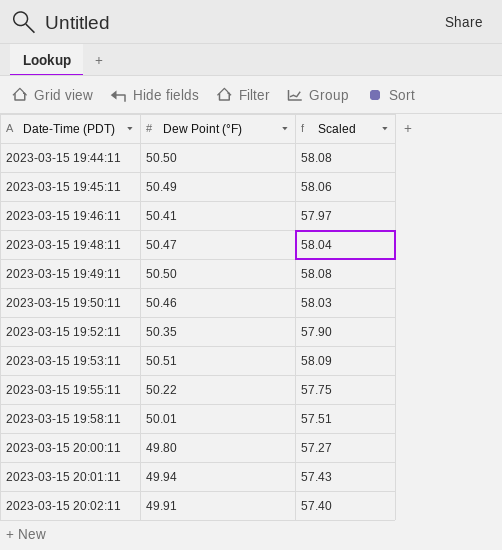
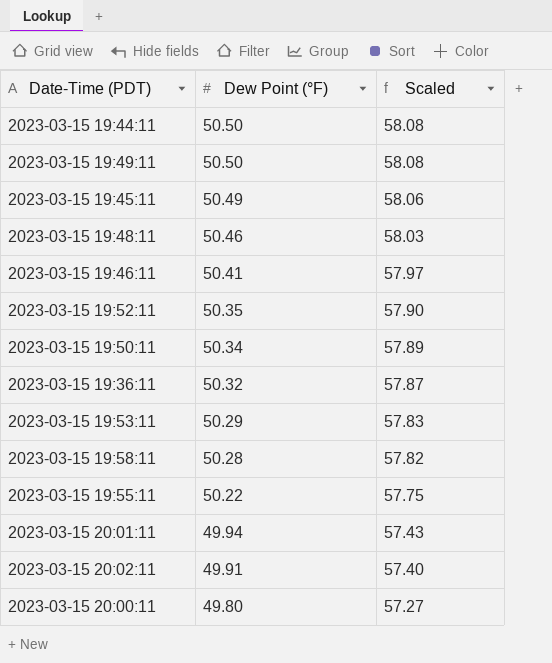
row order: Date-Time (PDT) ascending -> Dew Point (°F) descending
2023-03-15 19:48:11 | Dew Point (°F): 50.47 -> 50.46
2023-03-15 19:48:11 | Scaled: 58.04 -> 58.03
2023-03-15 19:50:11 | Dew Point (°F): 50.46 -> 50.34
2023-03-15 19:50:11 | Scaled: 58.03 -> 57.89
row 2023-03-15 19:36:11: none -> 50.32 | 57.87
2023-03-15 19:53:11 | Dew Point (°F): 50.51 -> 50.29
2023-03-15 19:53:11 | Scaled: 58.09 -> 57.83
2023-03-15 19:58:11 | Dew Point (°F): 50.01 -> 50.28
2023-03-15 19:58:11 | Scaled: 57.51 -> 57.82

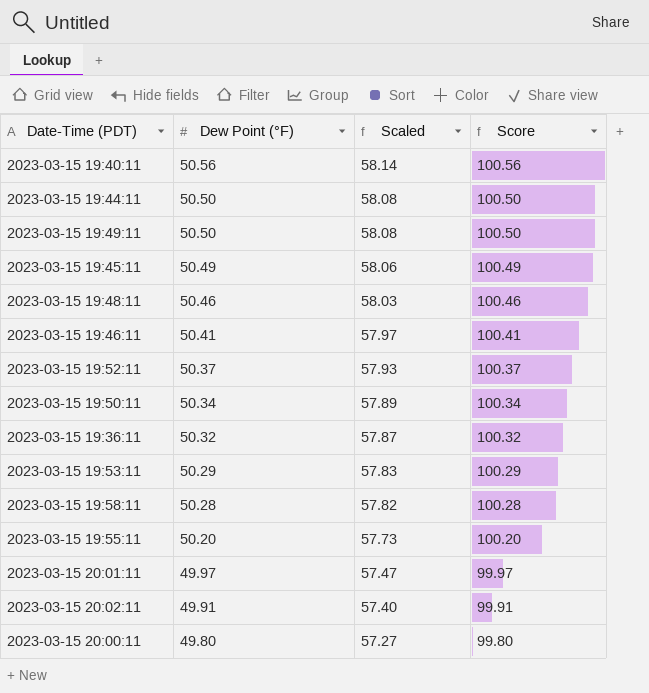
column Score | formula: none -> [Dew Point (°F)] + 50
row 2023-03-15 19:40:11: none -> 50.56 | 58.14 | 100.56
2023-03-15 19:52:11 | Dew Point (°F): 50.35 -> 50.37
2023-03-15 19:52:11 | Scaled: 57.90 -> 57.93
2023-03-15 19:55:11 | Dew Point (°F): 50.22 -> 50.20
2023-03-15 19:55:11 | Scaled: 57.75 -> 57.73
2023-03-15 20:01:11 | Dew Point (°F): 49.94 -> 49.97
2023-03-15 20:01:11 | Scaled: 57.43 -> 57.47

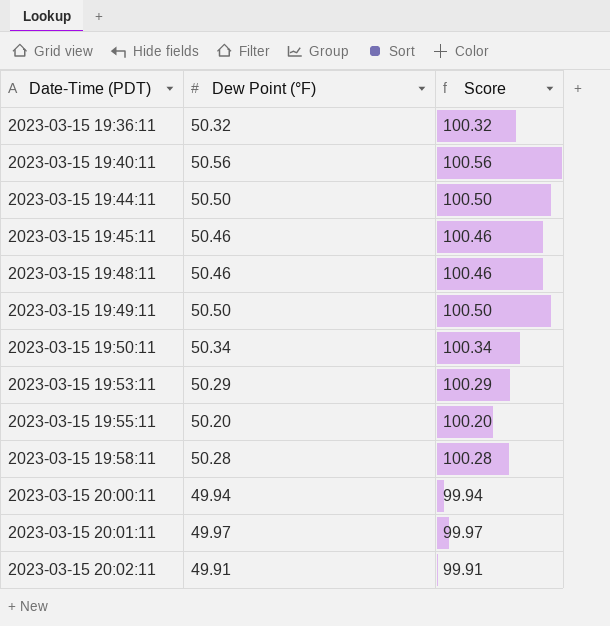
row order: Dew Point (°F) descending -> Date-Time (PDT) ascending
column Scaled | formula: [Dew Point (°F)] * 1.15 -> none
row 2023-03-15 19:46:11: 50.41 | 57.97 | 100.41 -> none
row 2023-03-15 19:52:11: 50.37 | 57.93 | 100.37 -> none
2023-03-15 19:45:11 | Dew Point (°F): 50.49 -> 50.46
2023-03-15 19:45:11 | Score: 100.49 -> 100.46
2023-03-15 20:00:11 | Dew Point (°F): 49.80 -> 49.94
2023-03-15 20:00:11 | Score: 99.80 -> 99.94

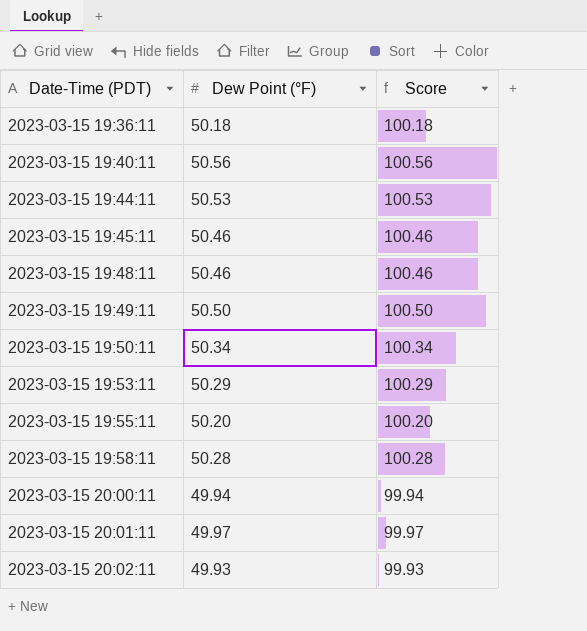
2023-03-15 19:36:11 | Dew Point (°F): 50.32 -> 50.18
2023-03-15 19:36:11 | Score: 100.32 -> 100.18
2023-03-15 19:44:11 | Dew Point (°F): 50.50 -> 50.53
2023-03-15 19:44:11 | Score: 100.50 -> 100.53
2023-03-15 20:02:11 | Dew Point (°F): 49.91 -> 49.93
2023-03-15 20:02:11 | Score: 99.91 -> 99.93

